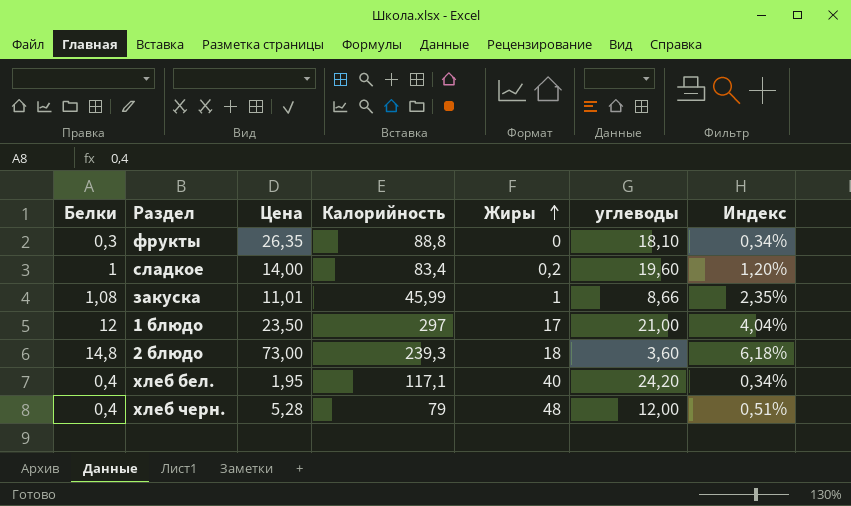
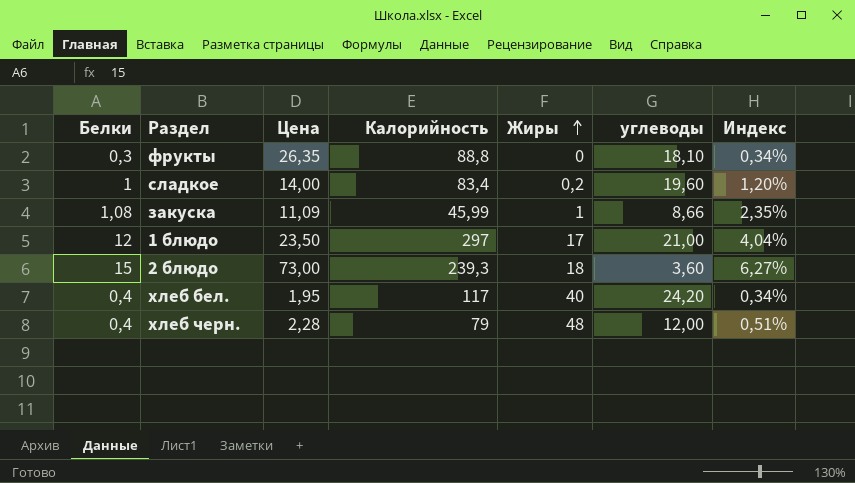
закуска | Цена: 11,01 -> 11,09
2 блюдо | Белки: 14,8 -> 15
2 блюдо | Индекс: 6,18% -> 6,27%
хлеб бел. | Калорийность: 117,1 -> 117
хлеб черн. | Цена: 5,28 -> 2,28

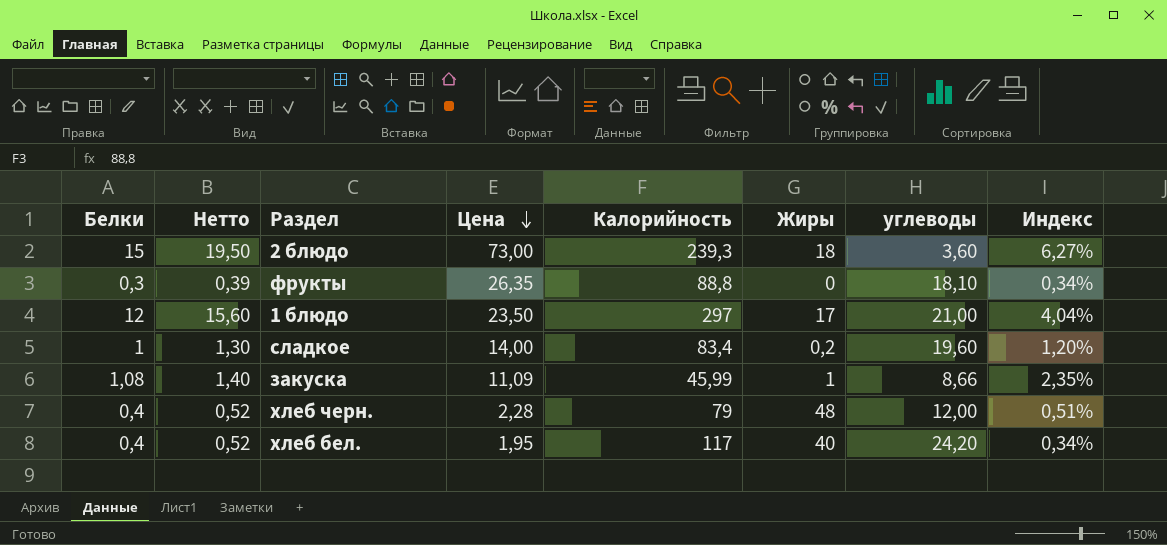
row order: Жиры ascending -> Цена descending
column Нетто | formula: none -> [Белки] * 1,3

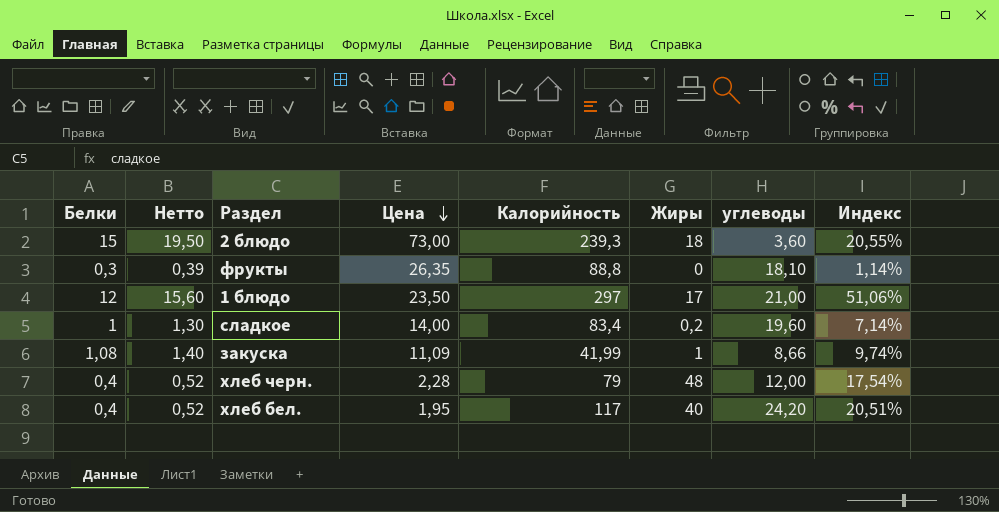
column Индекс | formula: [Белки] / [Калорийность] -> [Белки] / [Цена]
закуска | Калорийность: 45,99 -> 41,99

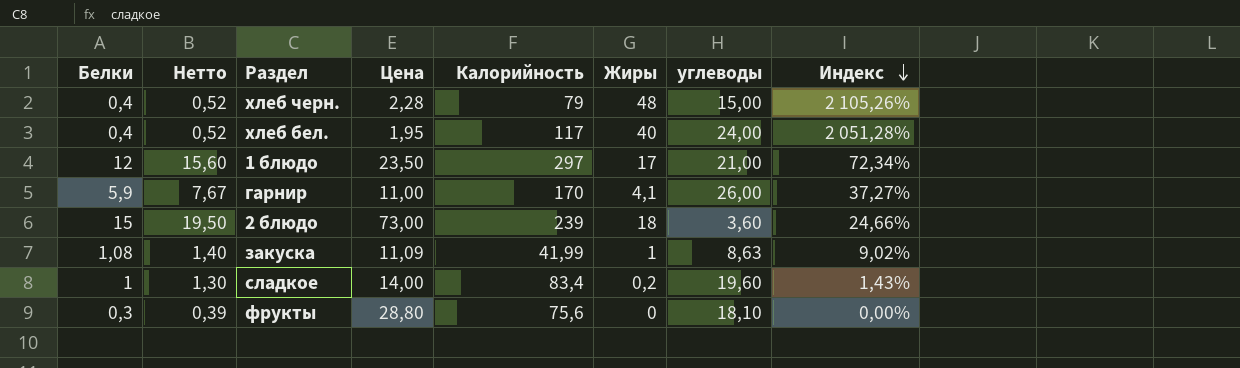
row order: Цена descending -> Индекс descending
column Индекс | formula: [Белки] / [Цена] -> [Жиры] / [Цена]
хлеб черн. | углеводы: 12,00 -> 15,00
хлеб бел. | углеводы: 24,20 -> 24,00
row гарнир: none -> 5,9 | 7,67 | 11,00 | 170 | 4,1 | 26,00 | 37,27%
2 блюдо | Калорийность: 239,3 -> 239
закуска | углеводы: 8,66 -> 8,63
фрукты | Цена: 26,35 -> 28,80
фрукты | Калорийность: 88,8 -> 75,6

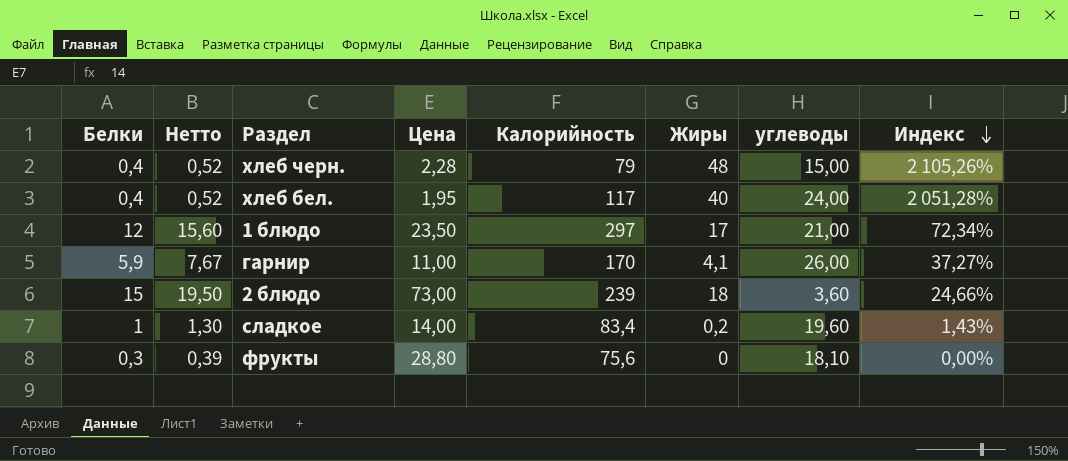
row закуска: 1,08 | 1,40 | 11,09 | 41,99 | 1 | 8,63 | 9,02% -> none

